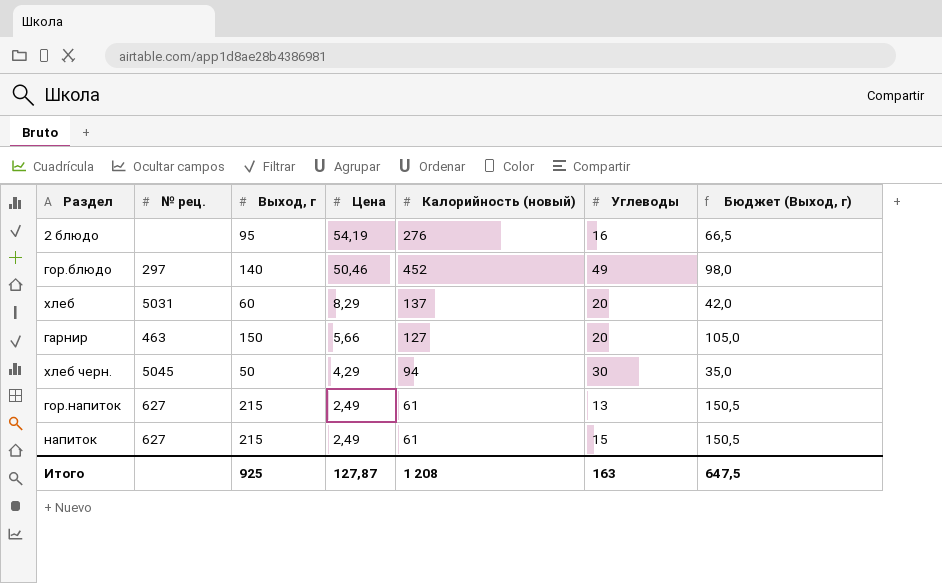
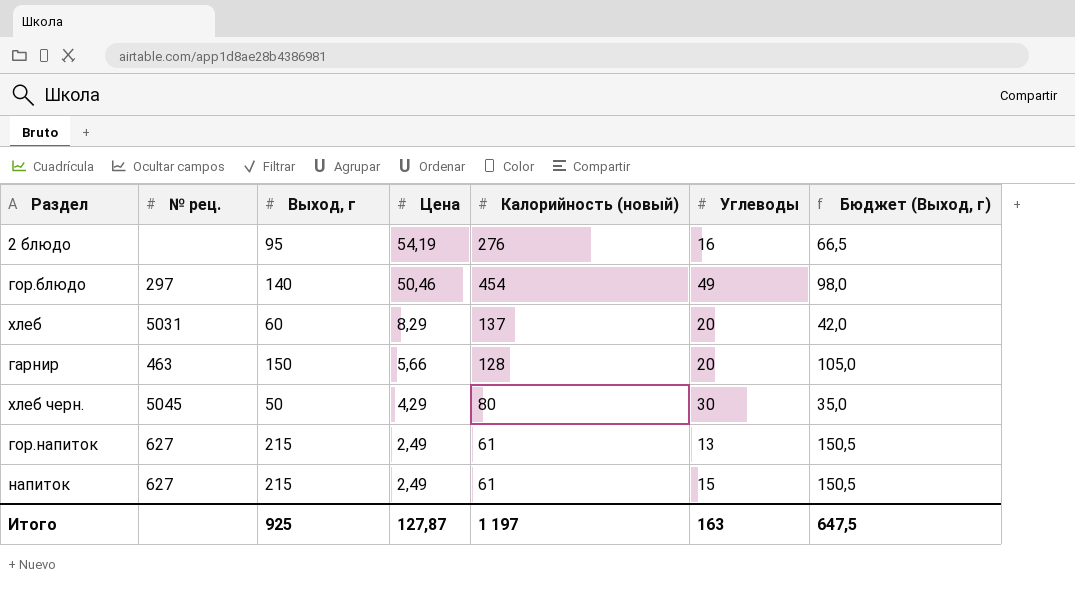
гор.блюдо | Калорийность (новый): 452 -> 454
гарнир | Калорийность (новый): 127 -> 128
хлеб черн. | Калорийность (новый): 94 -> 80
Итого | Калорийность (новый): 1 208 -> 1 197

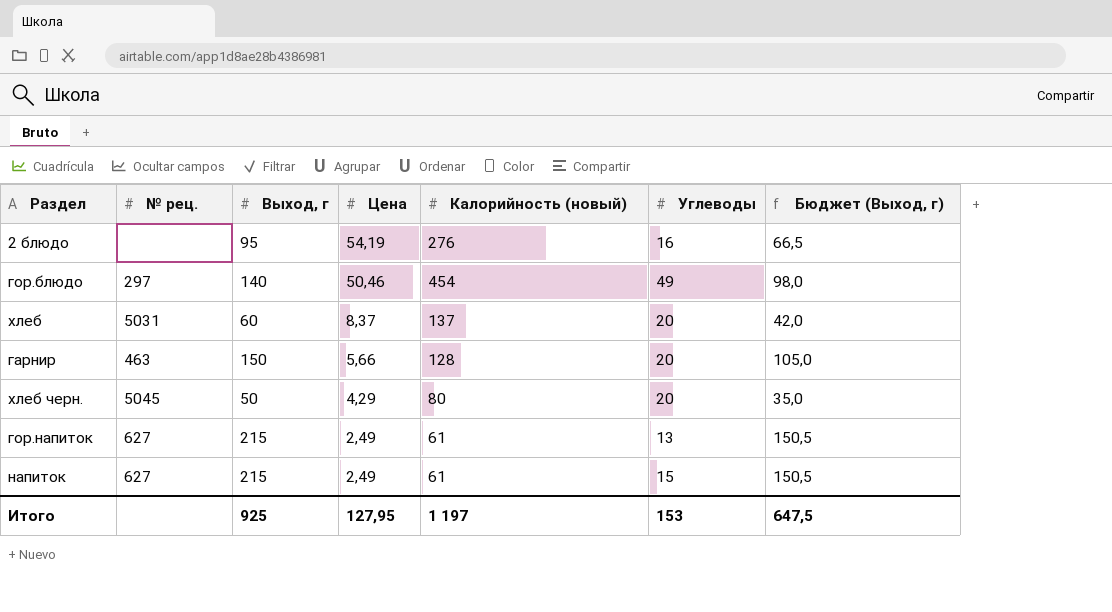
хлеб | Цена: 8,29 -> 8,37
хлеб черн. | Углеводы: 30 -> 20
Итого | Цена: 127,87 -> 127,95
Итого | Углеводы: 163 -> 153

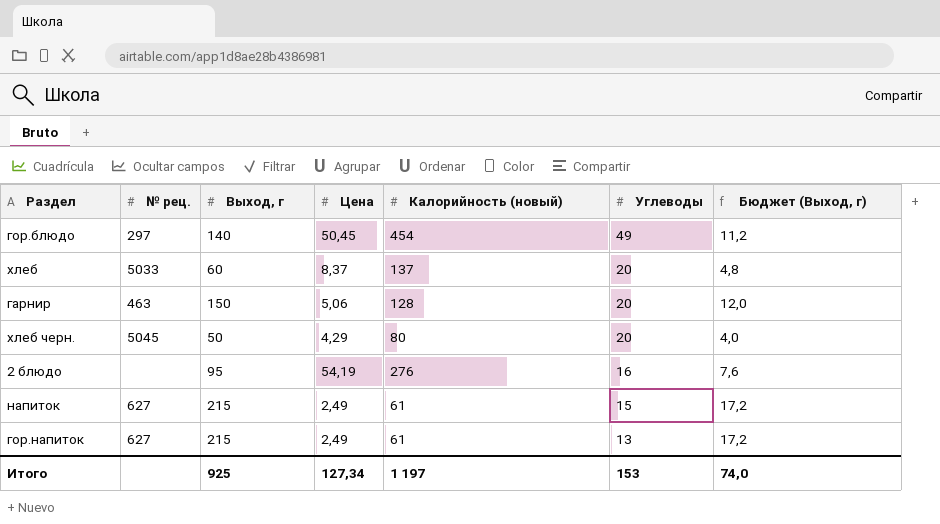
row order: Цена descending -> Углеводы descending
column Бюджет (Выход, г) | formula: [Выход, г] * 0,7 -> [Выход, г] * 0,08
гор.блюдо | Цена: 50,46 -> 50,45
хлеб | № рец.: 5031 -> 5033
гарнир | Цена: 5,66 -> 5,06
Итого | Цена: 127,95 -> 127,34
Итого | Бюджет (Выход, г): 647,5 -> 74,0

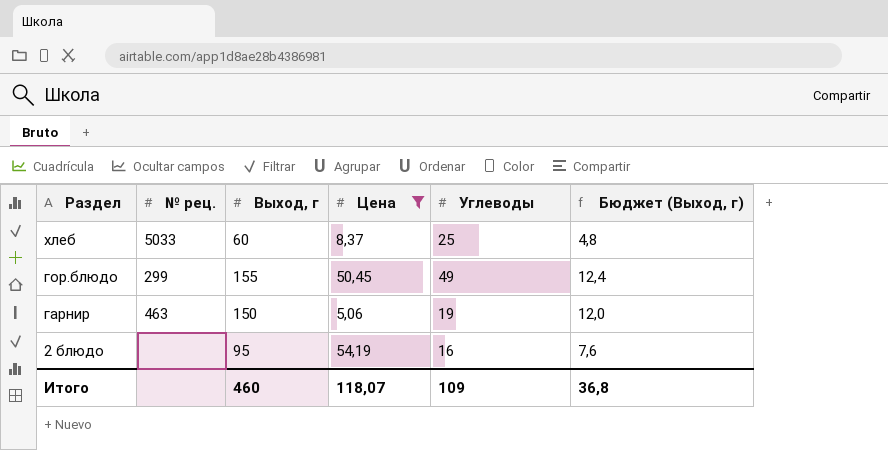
filter: none -> Цена >= 5,06
row order: Углеводы descending -> Раздел descending
column Калорийность (новый) | position: 5 -> none
хлеб | Углеводы: 20 -> 25
гор.блюдо | № рец.: 297 -> 299
гор.блюдо | Выход, г: 140 -> 155
гор.блюдо | Бюджет (Выход, г): 11,2 -> 12,4
гарнир | Углеводы: 20 -> 19
Итого | Выход, г: 925 -> 460
Итого | Цена: 127,34 -> 118,07
Итого | Углеводы: 153 -> 109
Итого | Бюджет (Выход, г): 74,0 -> 36,8

